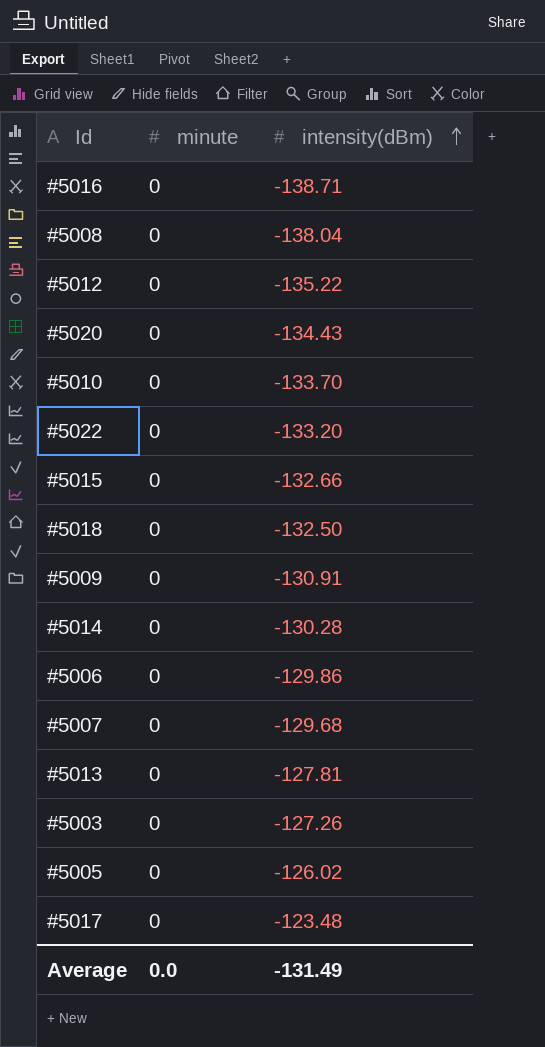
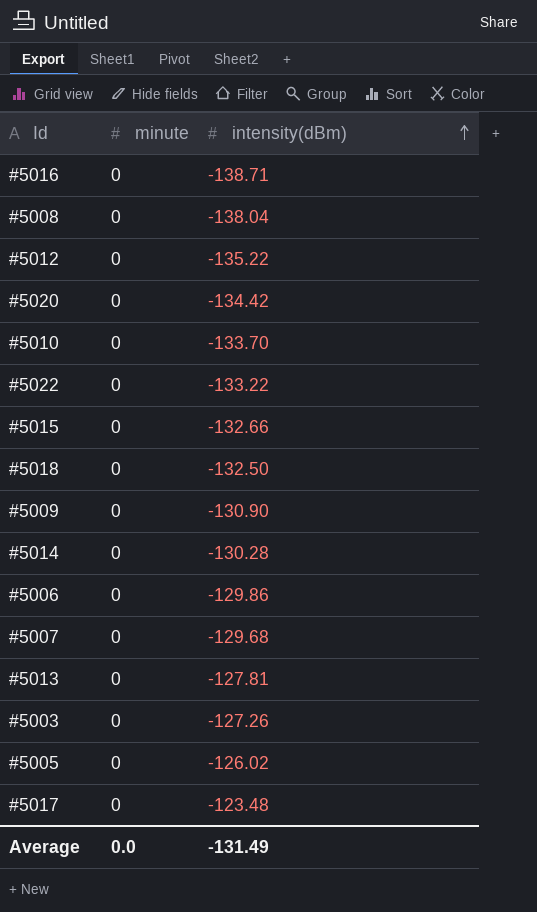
#5020 | intensity(dBm): -134.43 -> -134.42
#5022 | intensity(dBm): -133.20 -> -133.22
#5009 | intensity(dBm): -130.91 -> -130.90

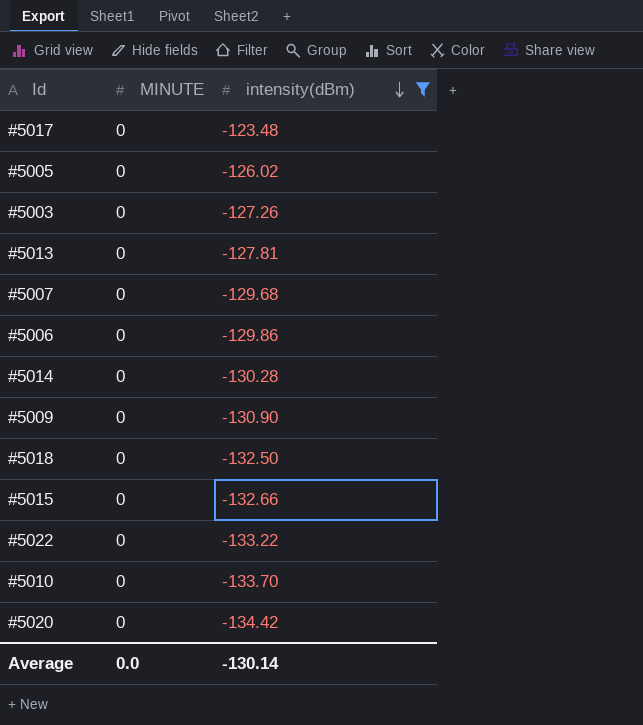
filter: none -> intensity(dBm) >= -134.42
row order: intensity(dBm) ascending -> intensity(dBm) descending
column name: minute -> MINUTE
Average | intensity(dBm): -131.49 -> -130.14

